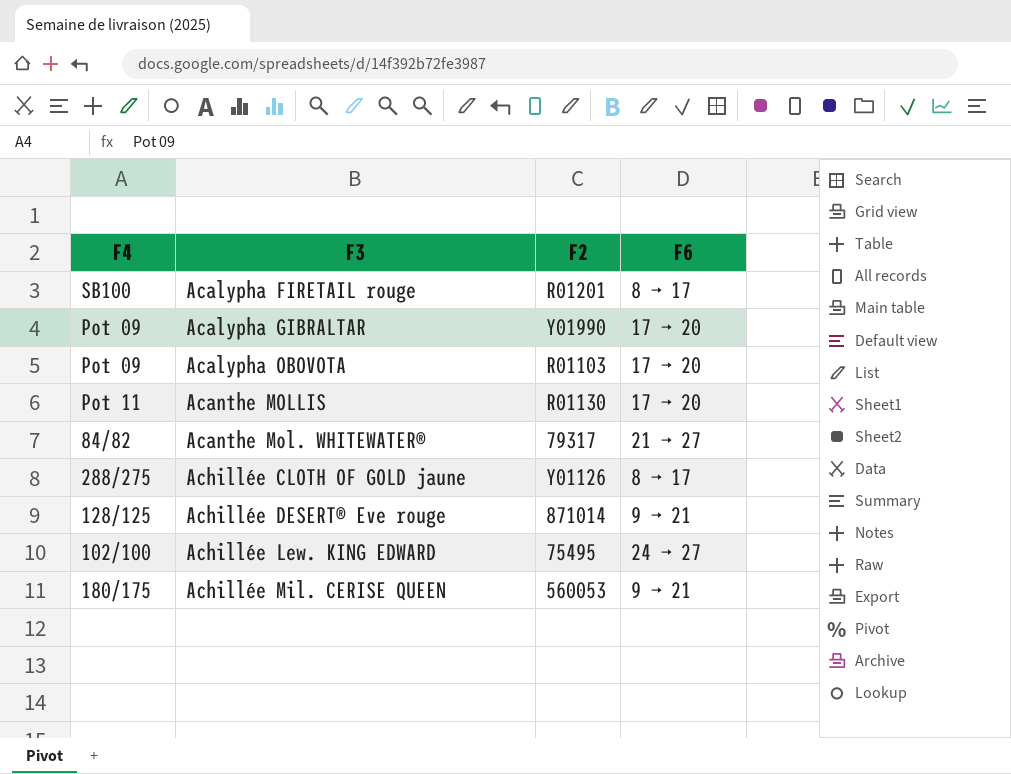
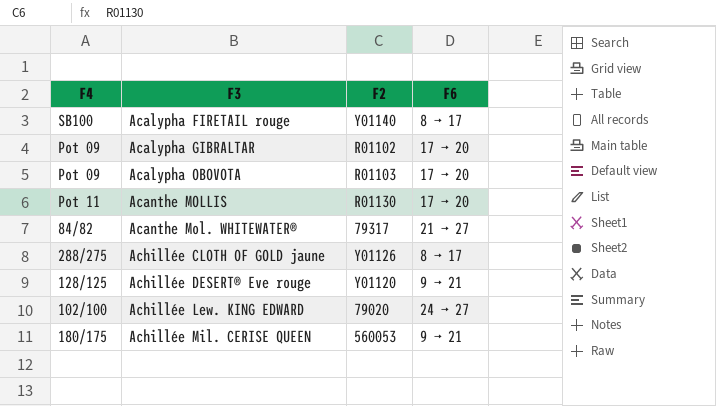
Acalypha FIRETAIL rouge | F2: R01201 -> Y01140
Acalypha GIBRALTAR | F2: Y01990 -> R01102
Achillée DESERT® Eve rouge | F2: 871014 -> Y01120
Achillée Lew. KING EDWARD | F2: 75495 -> 79020

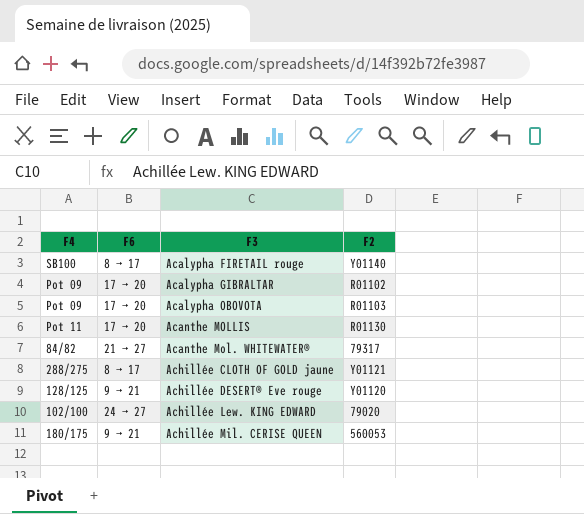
column F6 | position: 4 -> 2
Achillée CLOTH OF GOLD jaune | F2: Y01126 -> Y01121

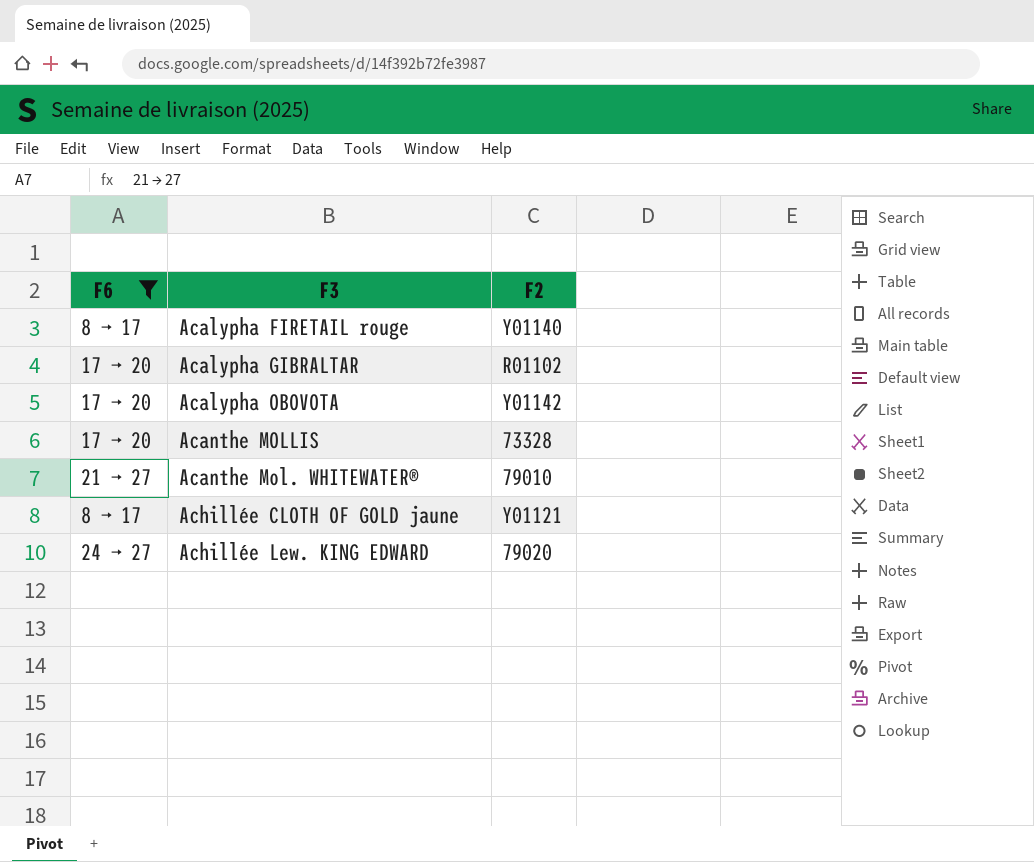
filter: none -> F6 != 9 → 21
column F4 | position: 1 -> none
Acalypha OBOVOTA | F2: R01103 -> Y01142
Acanthe MOLLIS | F2: R01130 -> 73328
Acanthe Mol. WHITEWATER® | F2: 79317 -> 79010

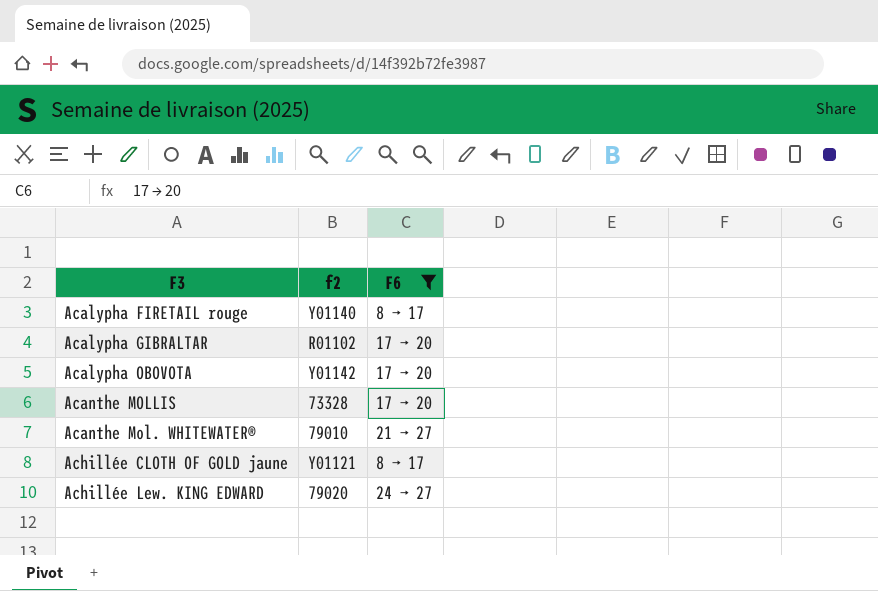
column name: F2 -> f2
column F6 | position: 1 -> 3

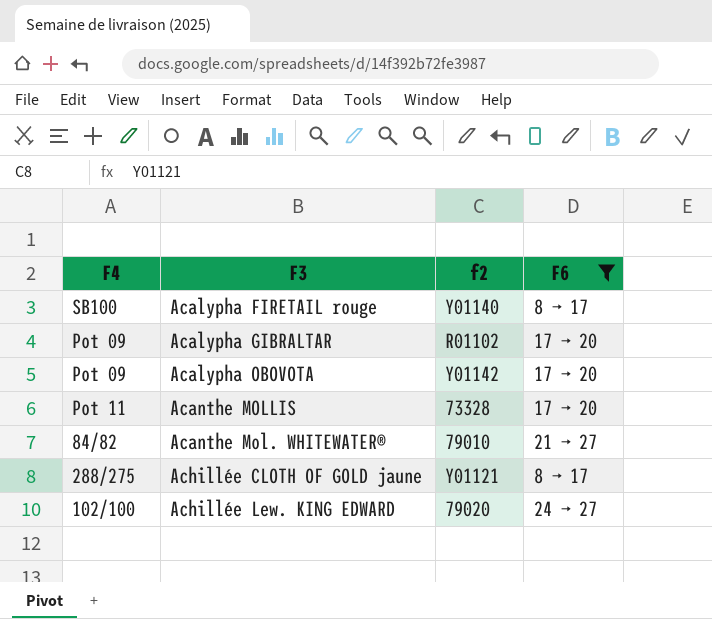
column F4 | position: none -> 1

